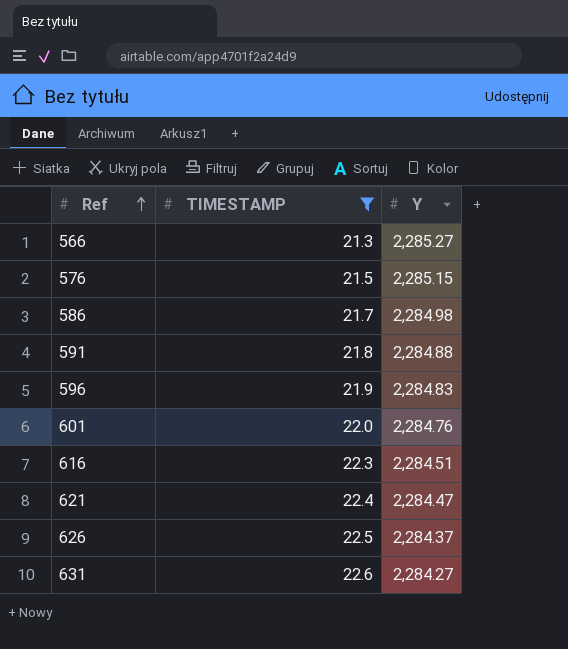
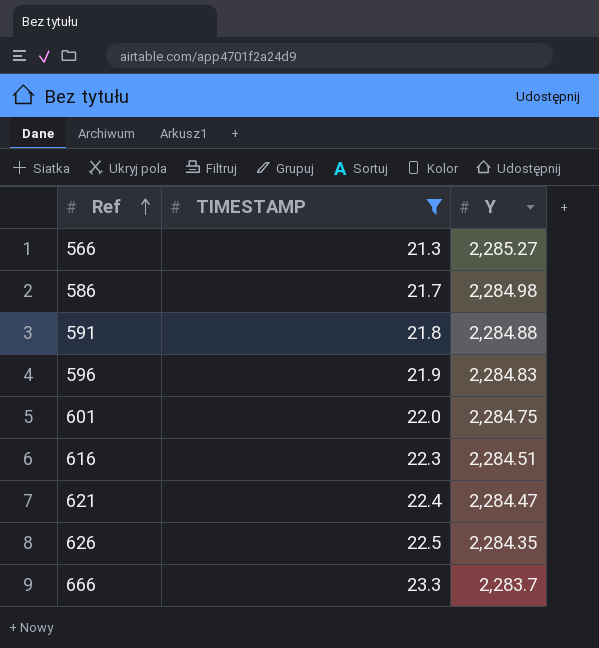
row 576: 21.5 | 2,285.15 -> none
row 631: 22.6 | 2,284.27 -> none
601 | Y: 2,284.76 -> 2,284.75
626 | Y: 2,284.37 -> 2,284.35
row 666: none -> 23.3 | 2,283.7

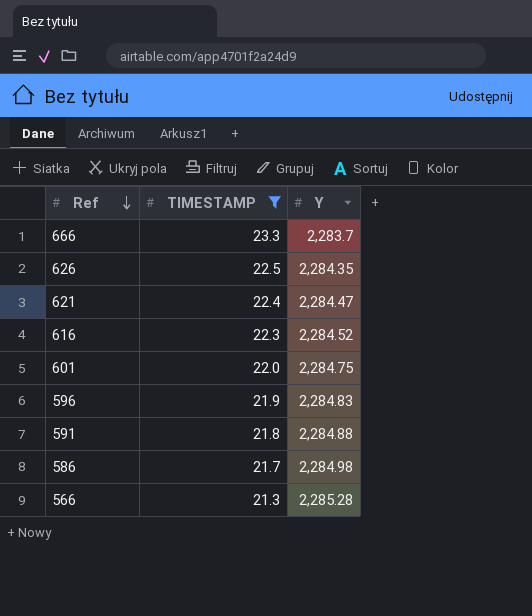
row order: Ref ascending -> Ref descending
616 | Y: 2,284.51 -> 2,284.52
566 | Y: 2,285.27 -> 2,285.28

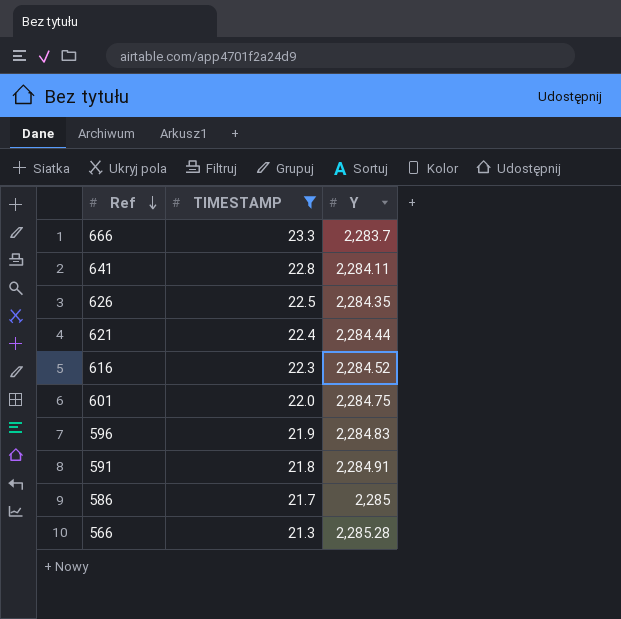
row 641: none -> 22.8 | 2,284.11
621 | Y: 2,284.47 -> 2,284.44
591 | Y: 2,284.88 -> 2,284.91
586 | Y: 2,284.98 -> 2,285

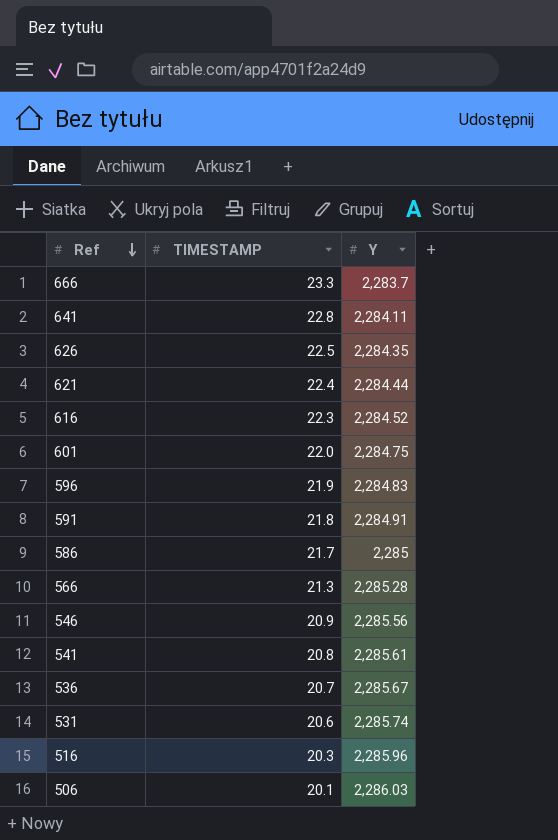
filter: TIMESTAMP >= 21.3 -> none

